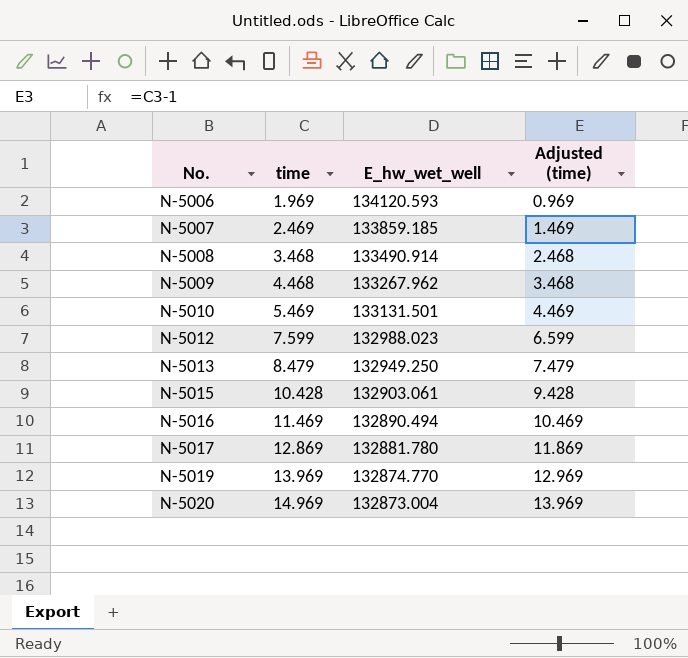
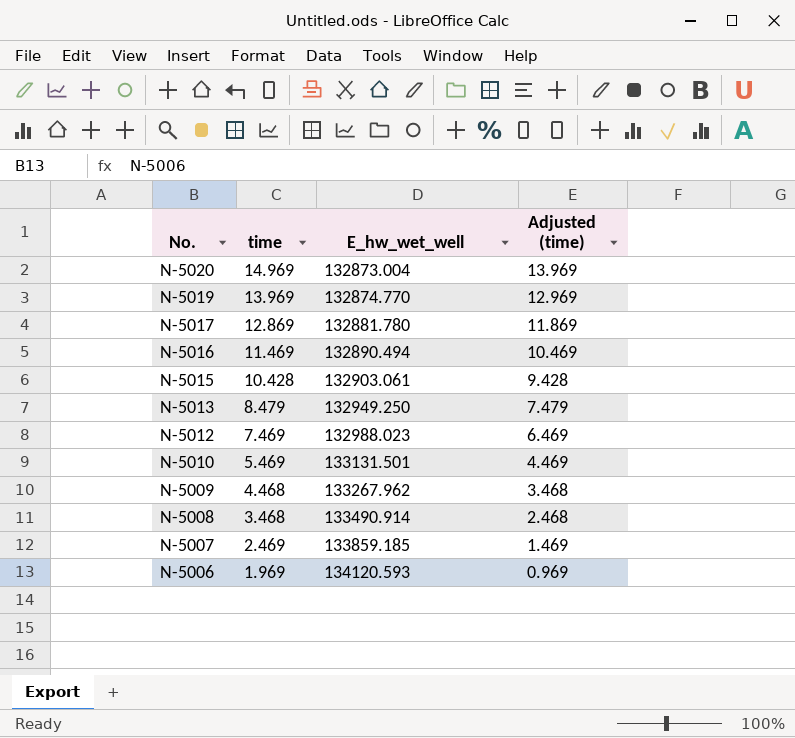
row order: No. ascending -> No. descending
N-5012 | time: 7.599 -> 7.469
N-5012 | Adjusted (time): 6.599 -> 6.469

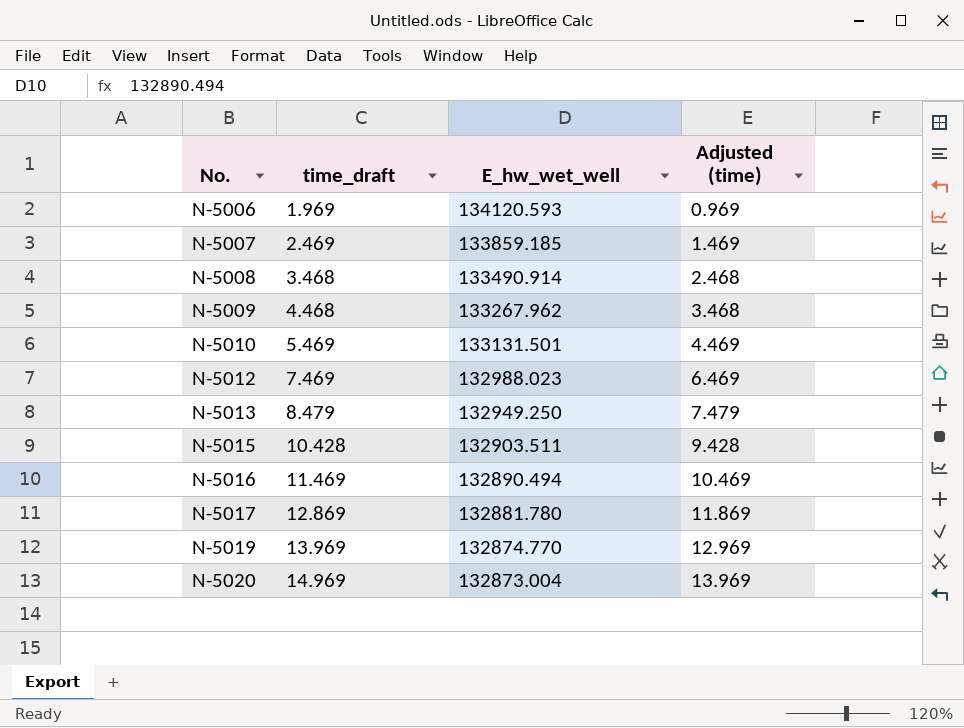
row order: No. descending -> No. ascending
column name: time -> time_draft
N-5015 | E_hw_wet_well: 132903.061 -> 132903.511

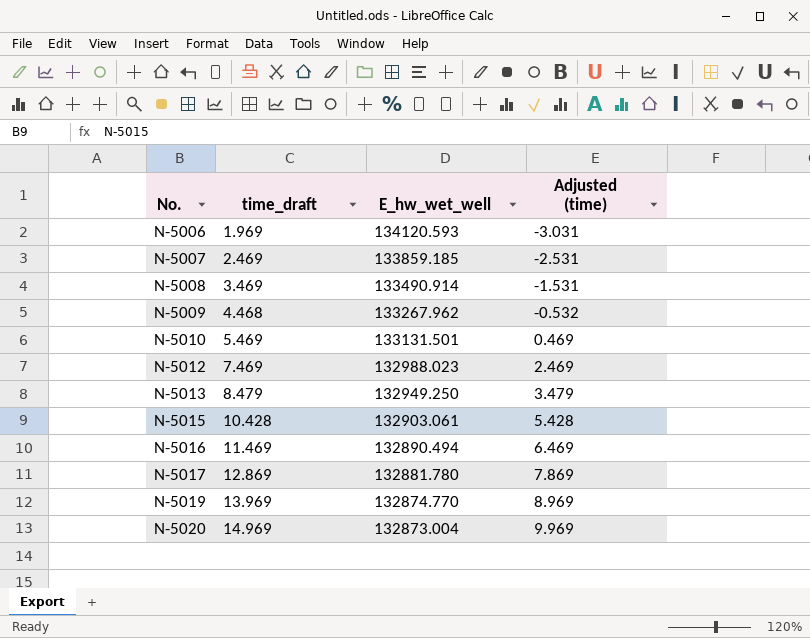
column Adjusted (time) | formula: [time_draft] - 1 -> [time_draft] - 5
N-5008 | time_draft: 3.468 -> 3.469
N-5015 | E_hw_wet_well: 132903.511 -> 132903.061

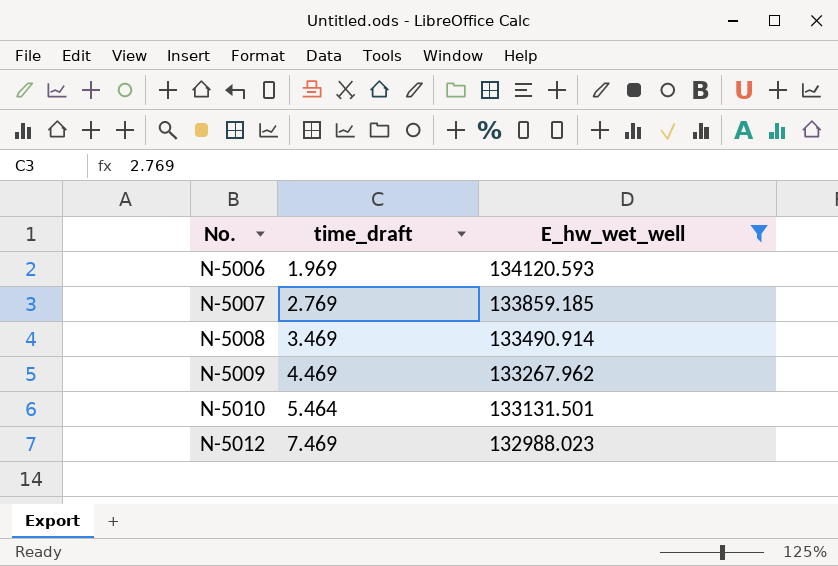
filter: none -> E_hw_wet_well >= 132988.023
column Adjusted (time) | formula: [time_draft] - 5 -> none
N-5007 | time_draft: 2.469 -> 2.769
N-5009 | time_draft: 4.468 -> 4.469
N-5010 | time_draft: 5.469 -> 5.464

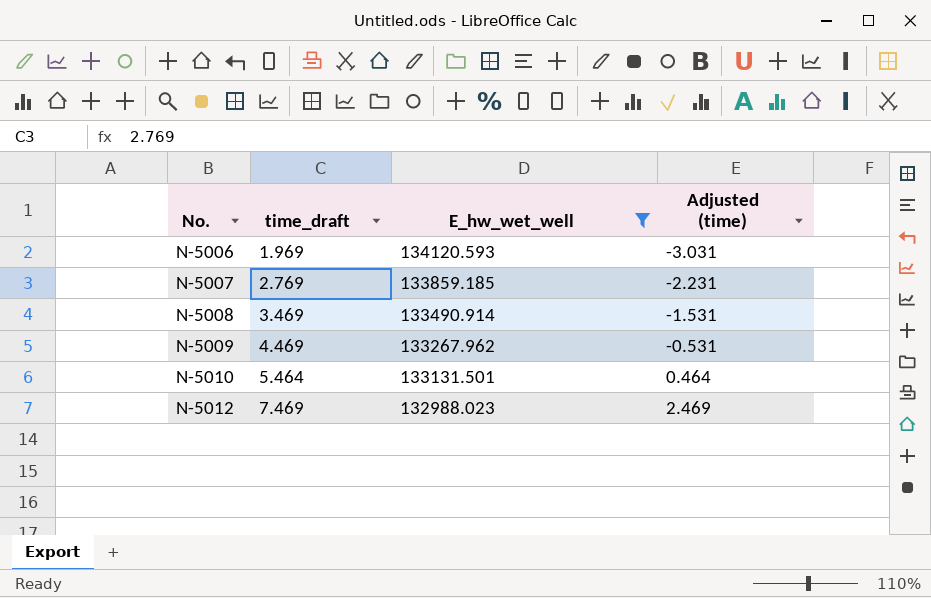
column Adjusted (time) | formula: none -> [time_draft] - 5

